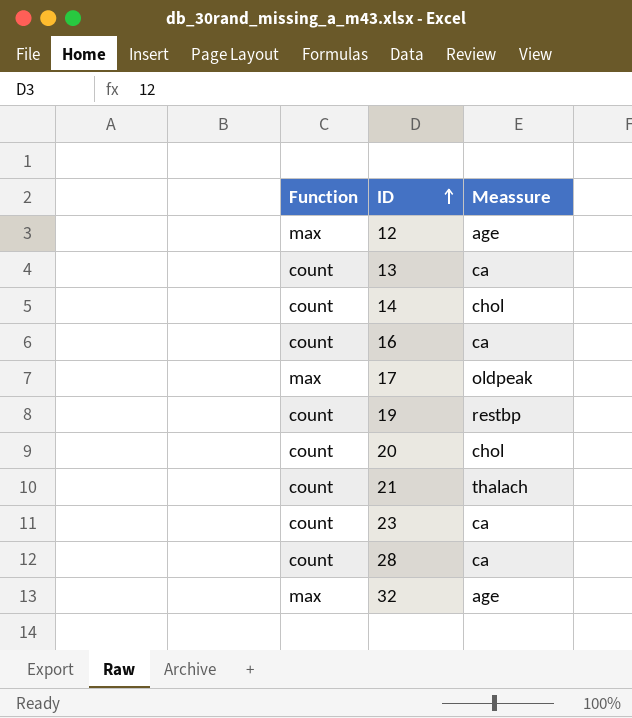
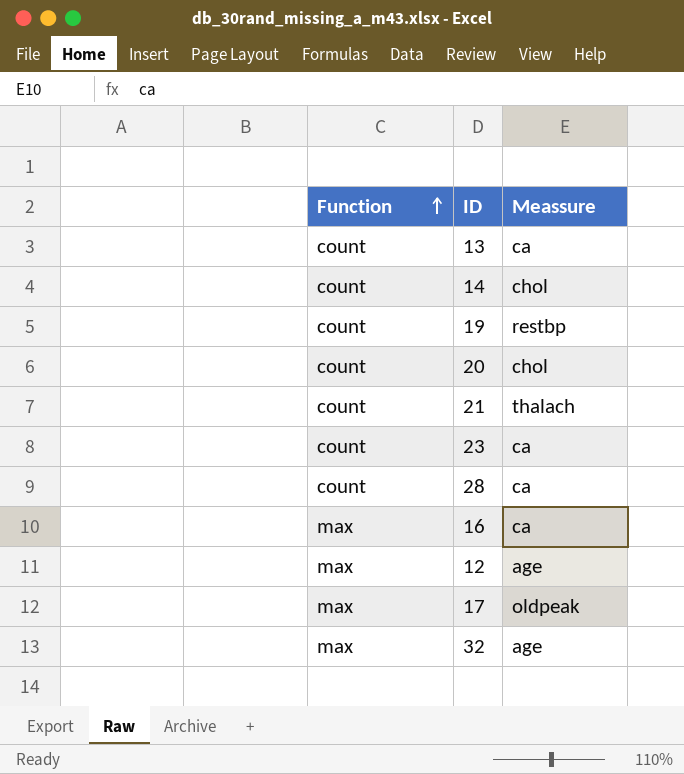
row order: ID ascending -> Function ascending
16 | Function: count -> max

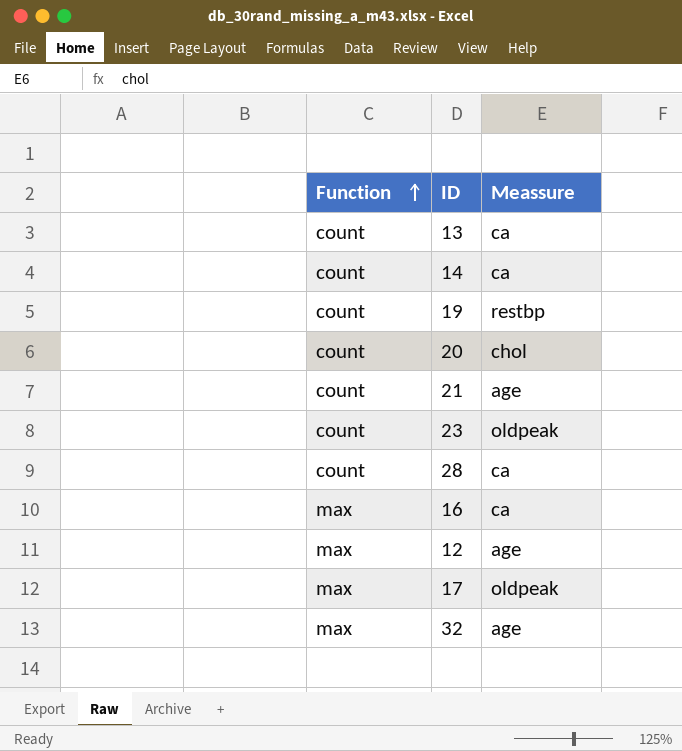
14 | Meassure: chol -> ca
21 | Meassure: thalach -> age
23 | Meassure: ca -> oldpeak

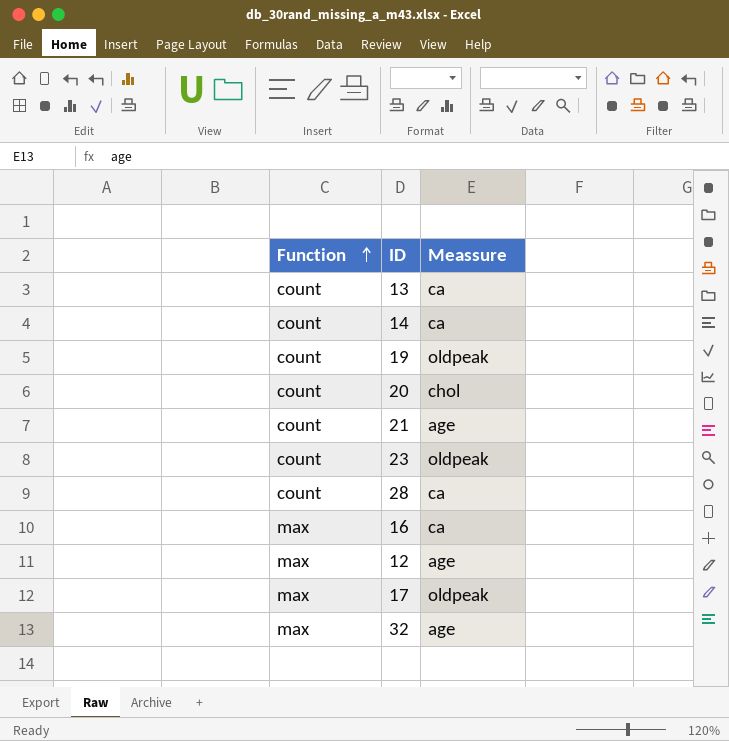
19 | Meassure: restbp -> oldpeak

